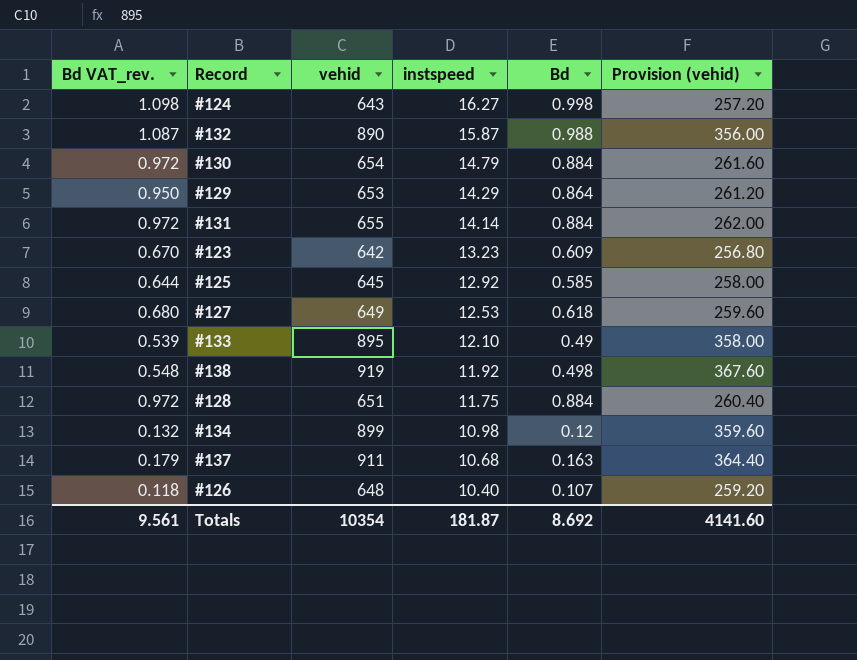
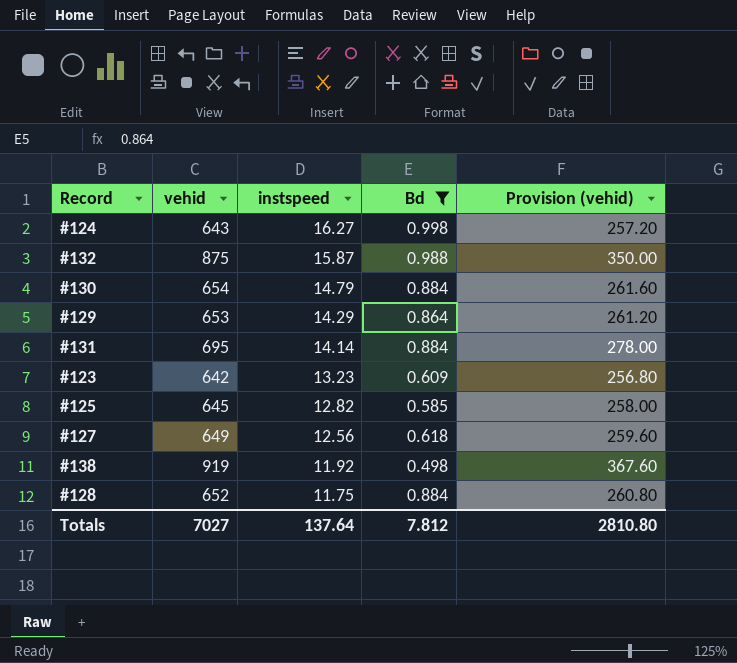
filter: none -> Bd >= 0.498
column Bd VAT_rev. | formula: [Bd] * 1.1 -> none
#132 | vehid: 890 -> 875
#132 | Provision (vehid): 356.00 -> 350.00
#131 | vehid: 655 -> 695
#131 | Provision (vehid): 262.00 -> 278.00
#125 | instspeed: 12.92 -> 12.82
#127 | instspeed: 12.53 -> 12.56
#128 | vehid: 651 -> 652
#128 | Provision (vehid): 260.40 -> 260.80
Totals | vehid: 10354 -> 7027
Totals | instspeed: 181.87 -> 137.64
Totals | Bd: 8.692 -> 7.812
Totals | Provision (vehid): 4141.60 -> 2810.80

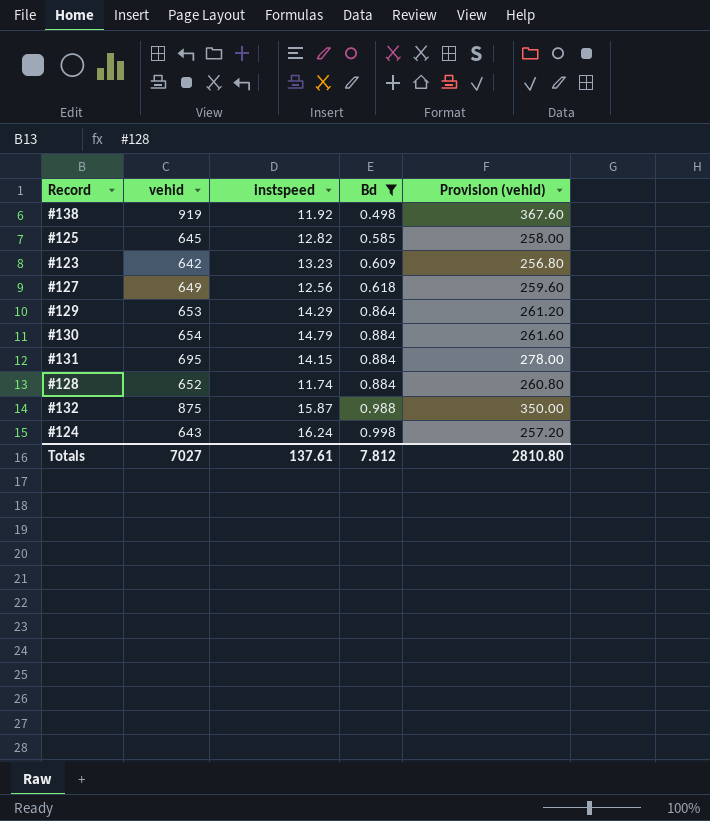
row order: instspeed descending -> Bd ascending
#131 | instspeed: 14.14 -> 14.15
#128 | instspeed: 11.75 -> 11.74
#124 | instspeed: 16.27 -> 16.24
Totals | instspeed: 137.64 -> 137.61

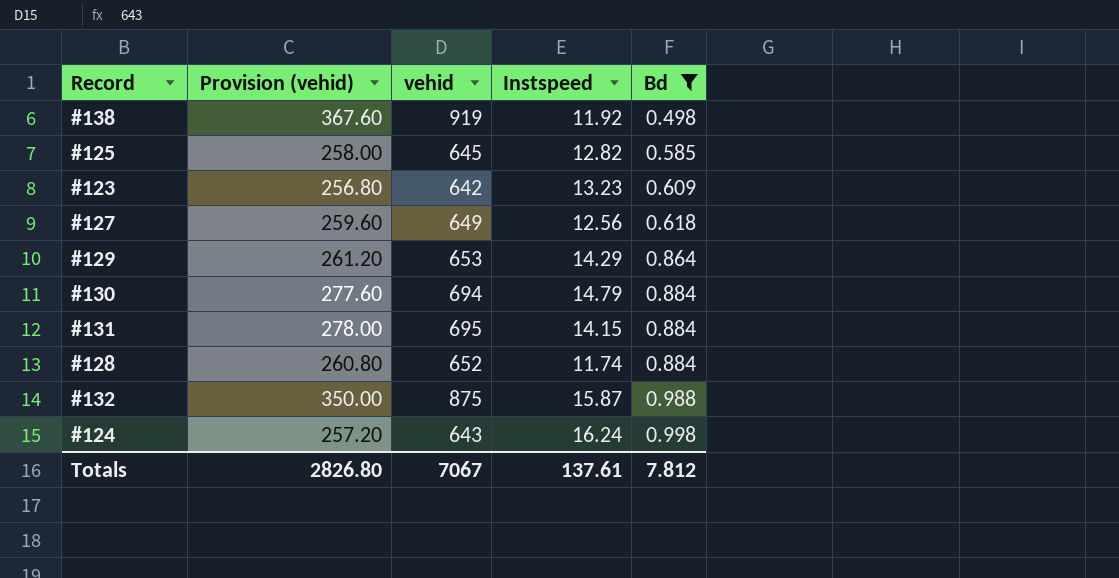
column Provision (vehid) | position: 5 -> 2
column name: instspeed -> Instspeed
#130 | Provision (vehid): 261.60 -> 277.60
#130 | vehid: 654 -> 694
Totals | Provision (vehid): 2810.80 -> 2826.80
Totals | vehid: 7027 -> 7067

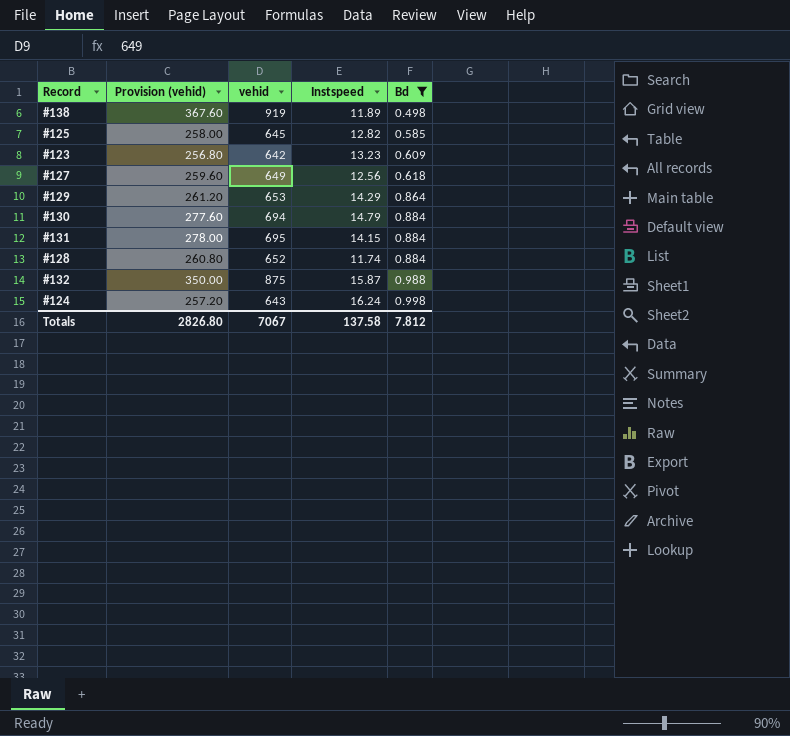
#138 | Instspeed: 11.92 -> 11.89
Totals | Instspeed: 137.61 -> 137.58

